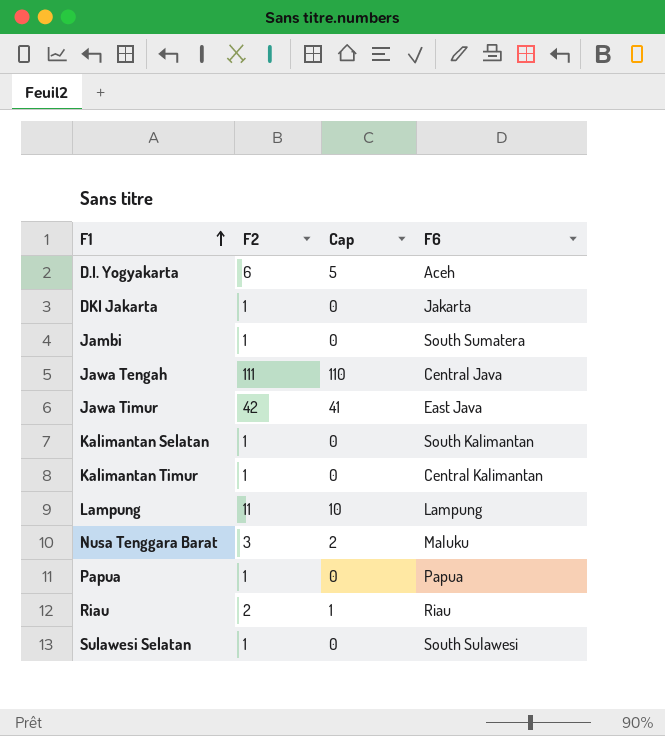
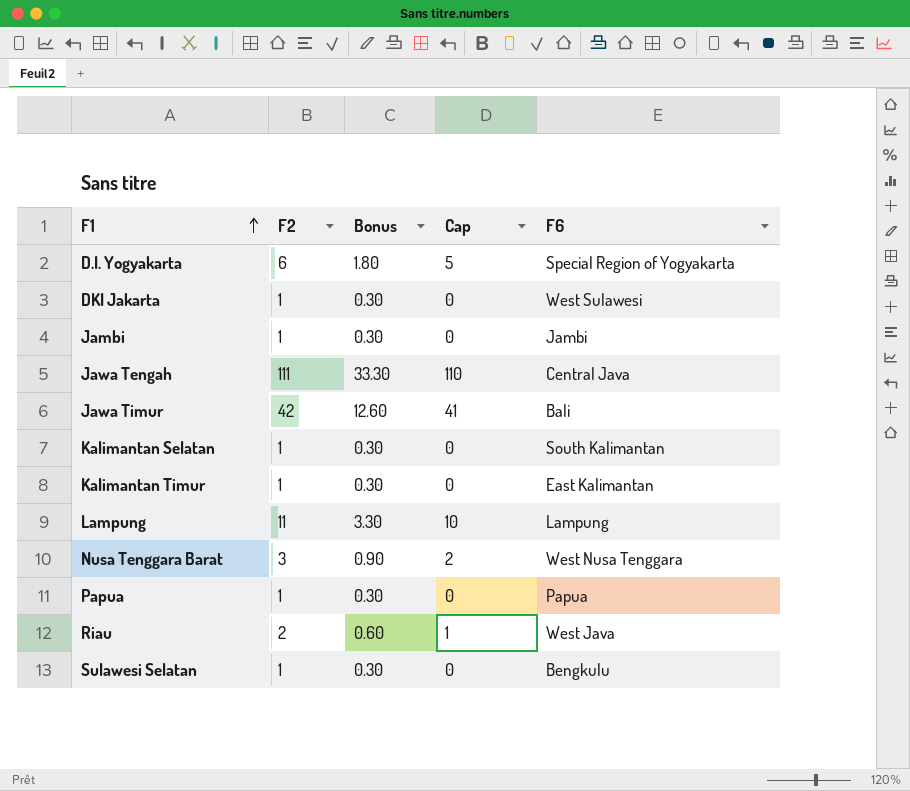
column Bonus | formula: none -> [F2] * 0.3
D.I. Yogyakarta | F6: Aceh -> Special Region of Yogyakarta
DKI Jakarta | F6: Jakarta -> West Sulawesi
Jambi | F6: South Sumatera -> Jambi
Jawa Timur | F6: East Java -> Bali
Kalimantan Timur | F6: Central Kalimantan -> East Kalimantan
Nusa Tenggara Barat | F6: Maluku -> West Nusa Tenggara
Riau | F6: Riau -> West Java
Sulawesi Selatan | F6: South Sulawesi -> Bengkulu

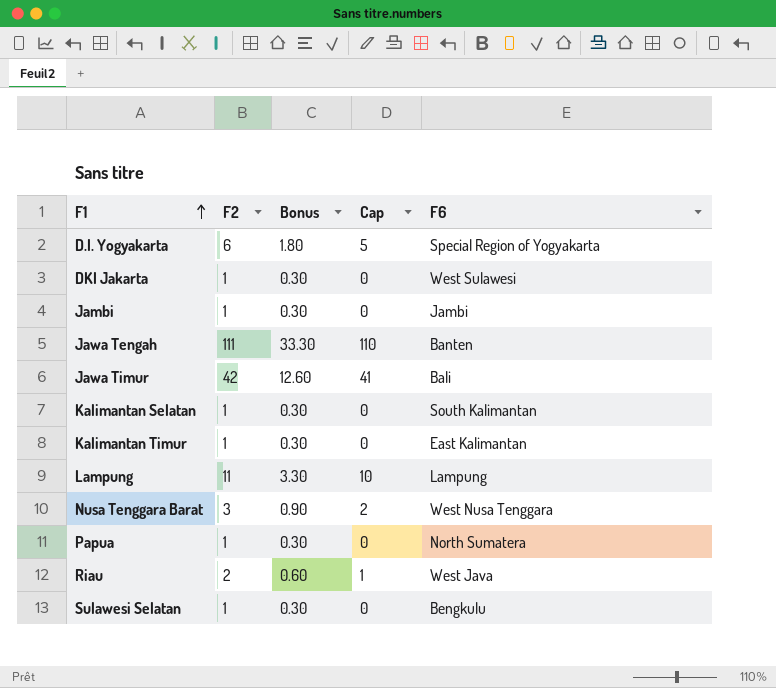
Jawa Tengah | F6: Central Java -> Banten
Papua | F6: Papua -> North Sumatera

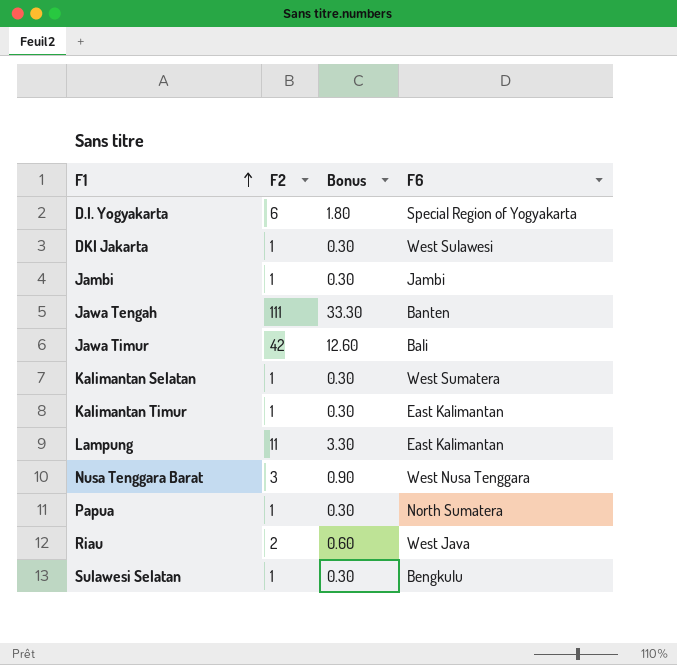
column Cap | formula: [F2] - 1 -> none
Kalimantan Selatan | F6: South Kalimantan -> West Sumatera
Lampung | F6: Lampung -> East Kalimantan

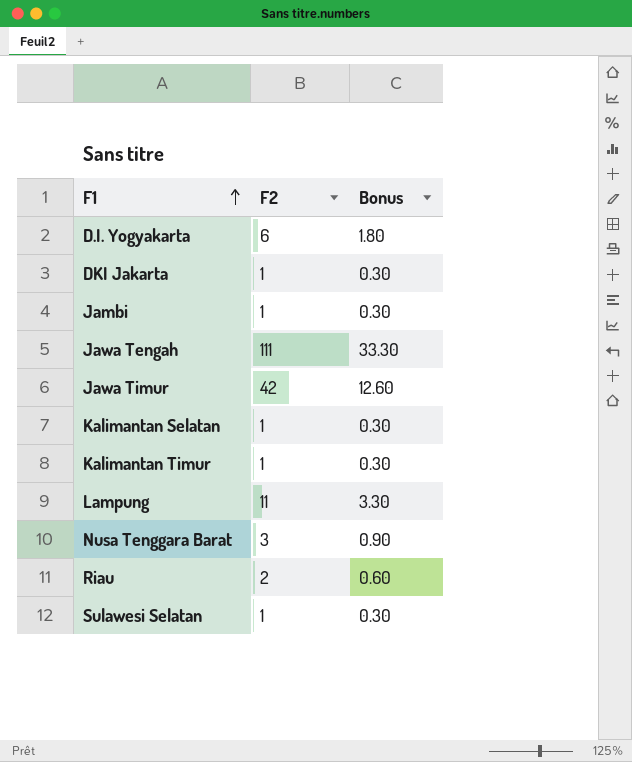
column F6 | position: 4 -> none
row Papua: 1 | 0.30 | North Sumatera -> none

